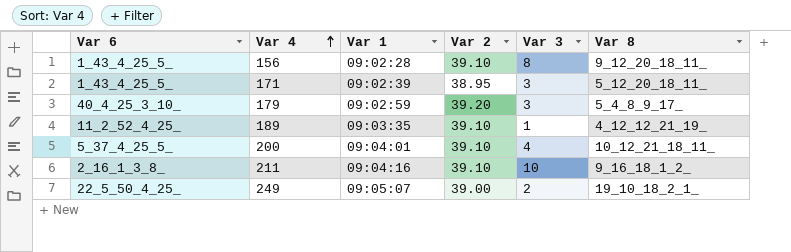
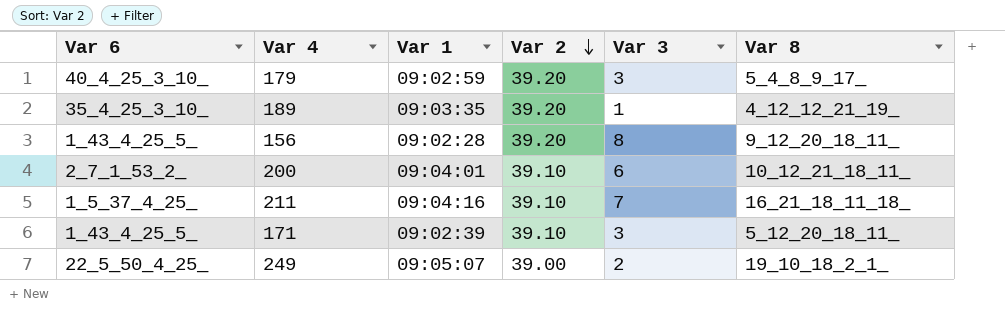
row order: Var 4 ascending -> Var 2 descending
189 | Var 6: 11_2_52_4_25_ -> 35_4_25_3_10_
189 | Var 2: 39.10 -> 39.20
156 | Var 2: 39.10 -> 39.20
200 | Var 6: 5_37_4_25_5_ -> 2_7_1_53_2_
200 | Var 3: 4 -> 6
211 | Var 6: 2_16_1_3_8_ -> 1_5_37_4_25_
211 | Var 3: 10 -> 7
211 | Var 8: 9_16_18_1_2_ -> 16_21_18_11_18_
171 | Var 2: 38.95 -> 39.10

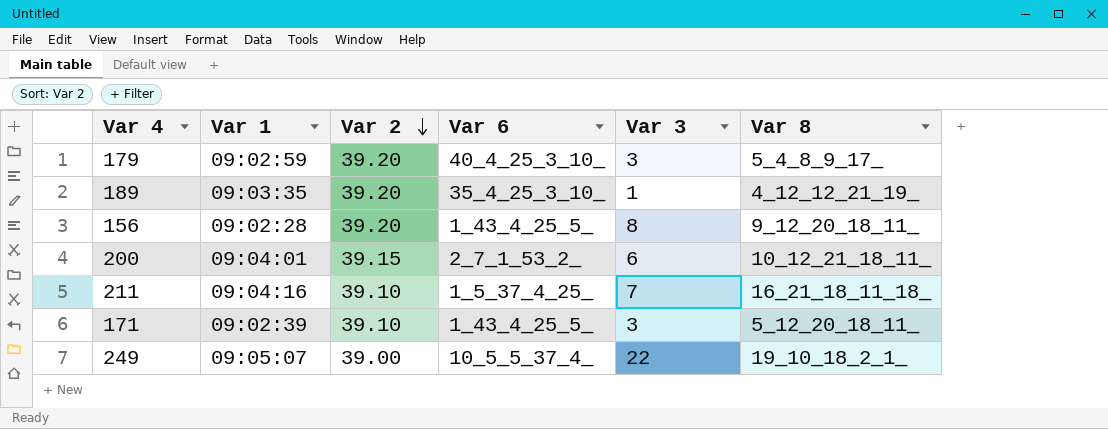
column Var 6 | position: 1 -> 4
200 | Var 2: 39.10 -> 39.15
249 | Var 6: 22_5_50_4_25_ -> 10_5_5_37_4_
249 | Var 3: 2 -> 22

